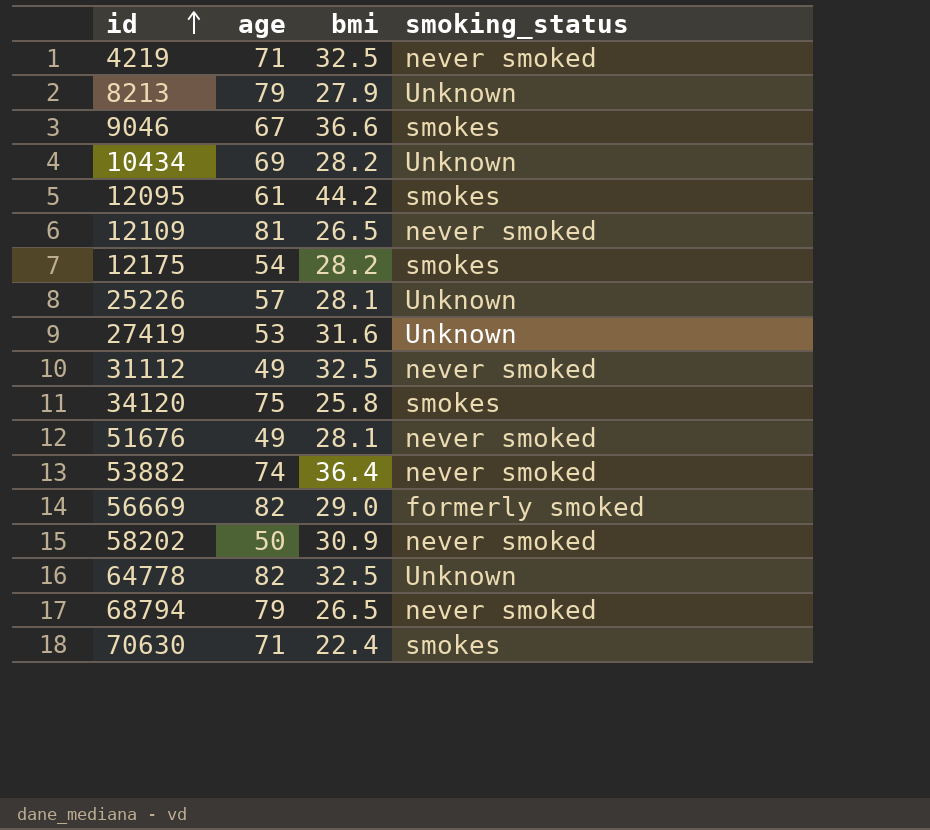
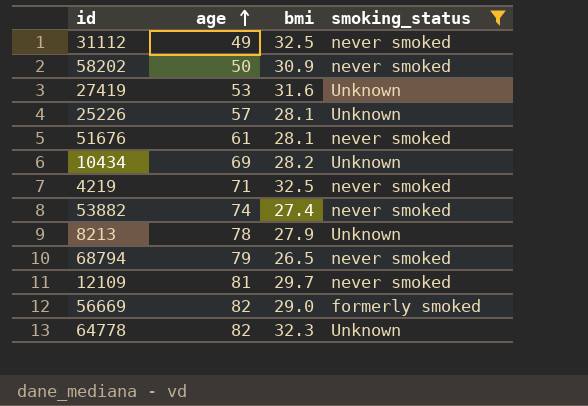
filter: none -> smoking_status != smokes
row order: id ascending -> age ascending
51676 | age: 49 -> 61
53882 | bmi: 36.4 -> 27.4
8213 | age: 79 -> 78
12109 | bmi: 26.5 -> 29.7
64778 | bmi: 32.5 -> 32.3

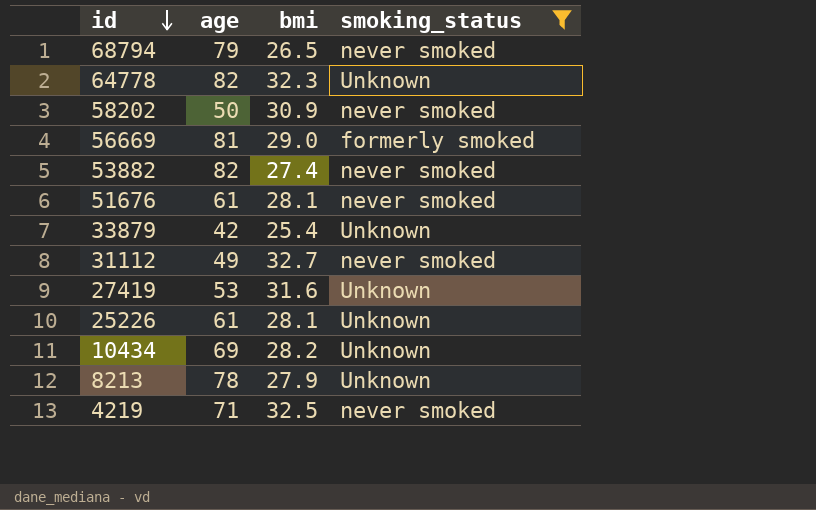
row order: age ascending -> id descending
row 12109: 81 | 29.7 | never smoked -> none
56669 | age: 82 -> 81
53882 | age: 74 -> 82
row 33879: none -> 42 | 25.4 | Unknown
31112 | bmi: 32.5 -> 32.7
25226 | age: 57 -> 61

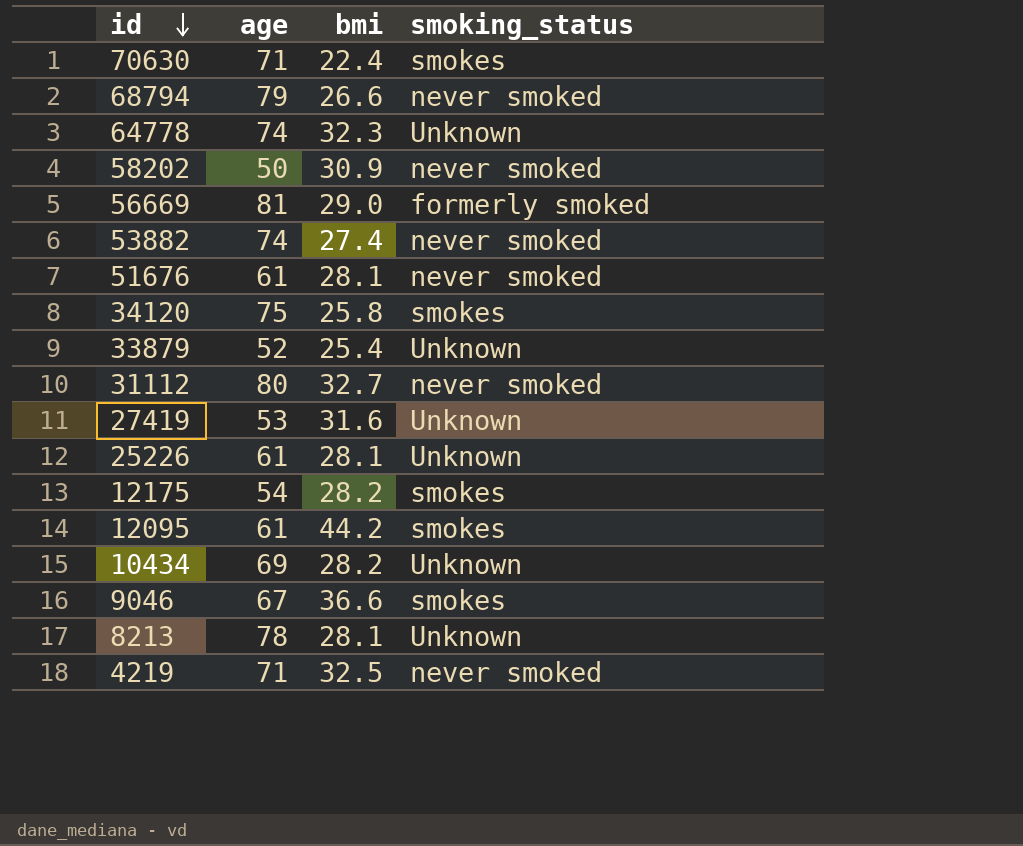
filter: smoking_status != smokes -> none
68794 | bmi: 26.5 -> 26.6
64778 | age: 82 -> 74
53882 | age: 82 -> 74
33879 | age: 42 -> 52
31112 | age: 49 -> 80
8213 | bmi: 27.9 -> 28.1

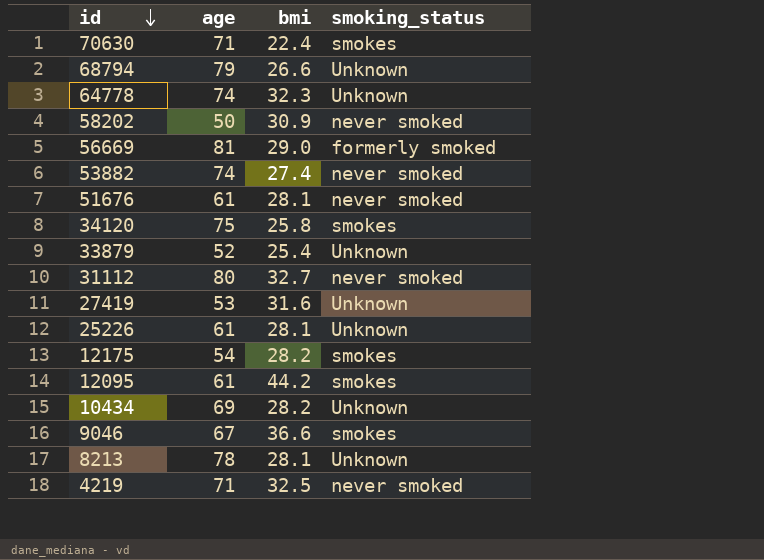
68794 | smoking_status: never smoked -> Unknown

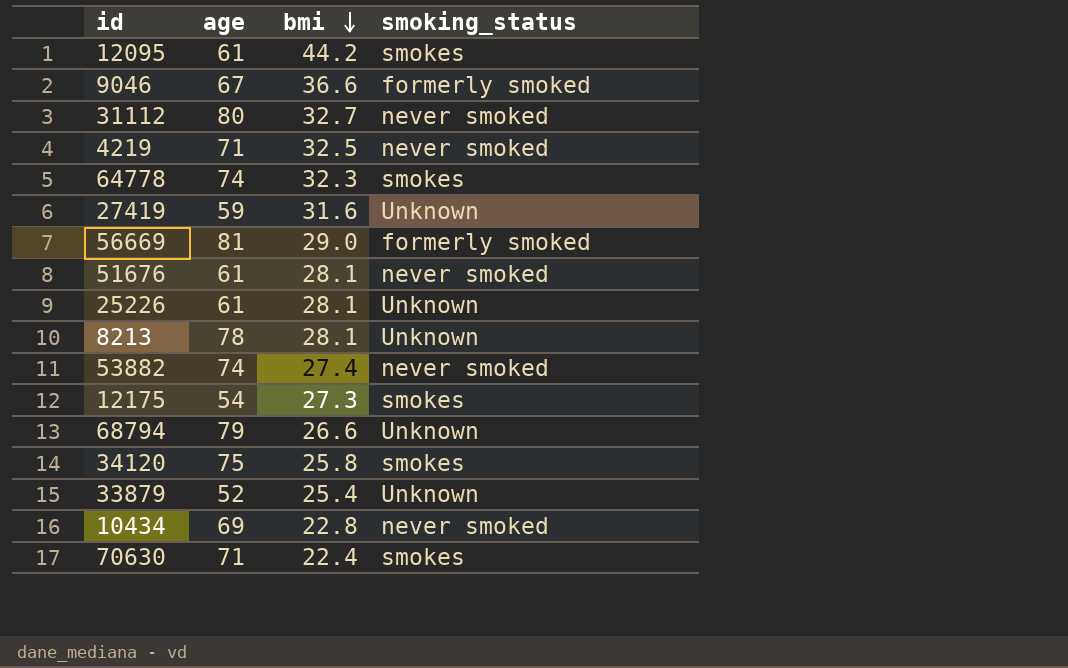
row order: id descending -> bmi descending
row 58202: 50 | 30.9 | never smoked -> none
9046 | smoking_status: smokes -> formerly smoked
64778 | smoking_status: Unknown -> smokes
27419 | age: 53 -> 59
12175 | bmi: 28.2 -> 27.3
10434 | bmi: 28.2 -> 22.8
10434 | smoking_status: Unknown -> never smoked

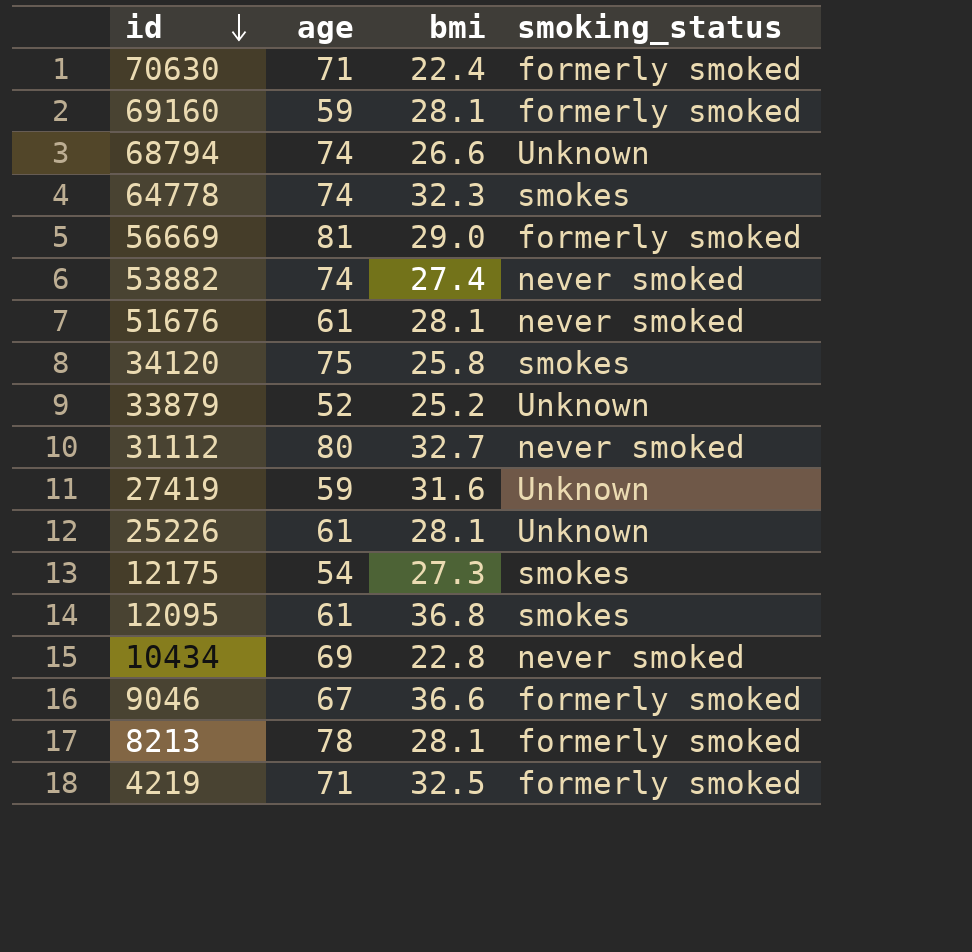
row order: bmi descending -> id descending
70630 | smoking_status: smokes -> formerly smoked
row 69160: none -> 59 | 28.1 | formerly smoked
68794 | age: 79 -> 74
33879 | bmi: 25.4 -> 25.2
12095 | bmi: 44.2 -> 36.8
8213 | smoking_status: Unknown -> formerly smoked
4219 | smoking_status: never smoked -> formerly smoked

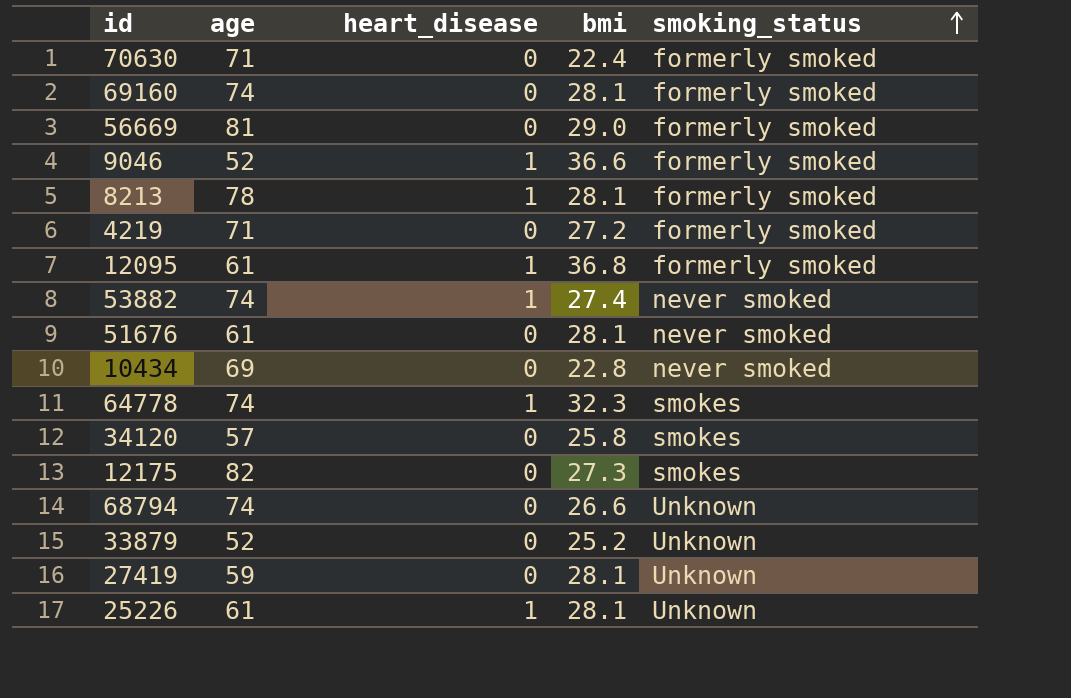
row order: id descending -> smoking_status ascending
column heart_disease | position: none -> 3
row 31112: 80 | 32.7 | never smoked -> none
69160 | age: 59 -> 74
9046 | age: 67 -> 52
4219 | bmi: 32.5 -> 27.2
12095 | smoking_status: smokes -> formerly smoked
34120 | age: 75 -> 57
12175 | age: 54 -> 82
27419 | bmi: 31.6 -> 28.1

